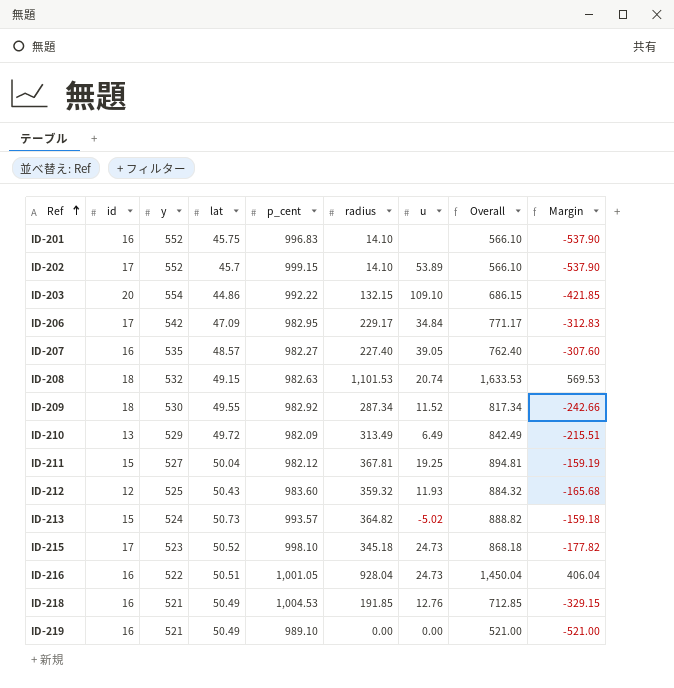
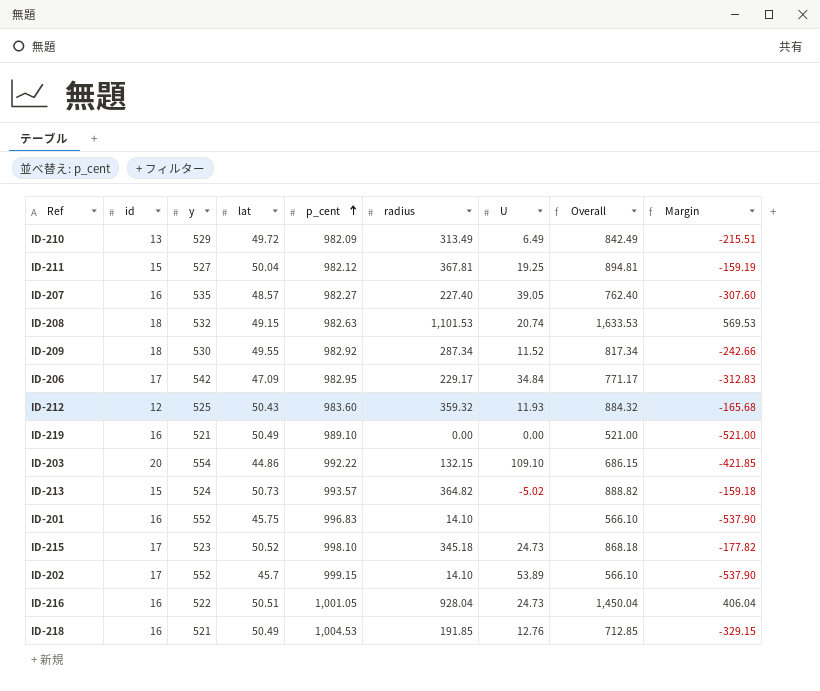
row order: Ref ascending -> p_cent ascending
column name: u -> U

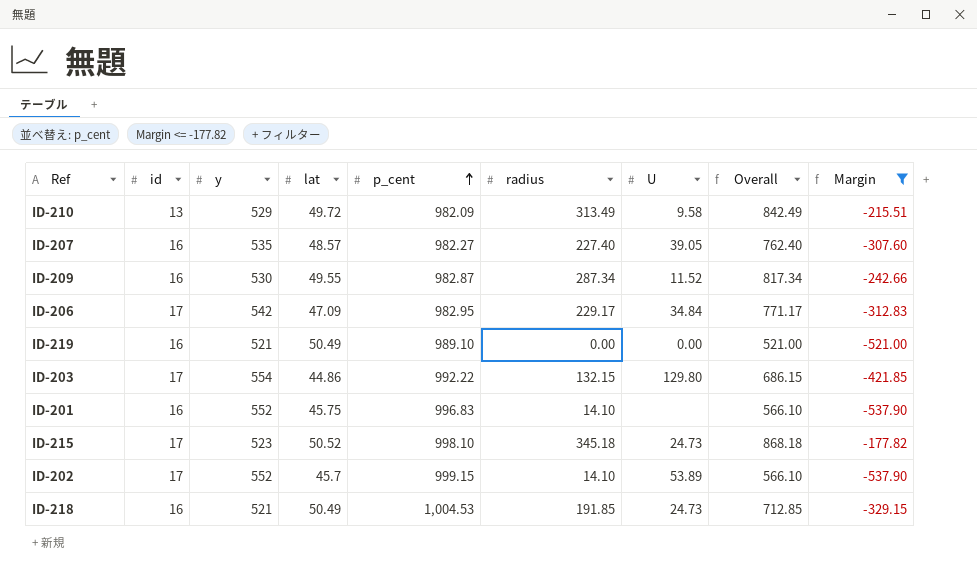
filter: none -> Margin <= -177.82
ID-210 | U: 6.49 -> 9.58
ID-209 | id: 18 -> 16
ID-209 | p_cent: 982.92 -> 982.87
ID-203 | id: 20 -> 17
ID-203 | U: 109.10 -> 129.80
ID-218 | U: 12.76 -> 24.73

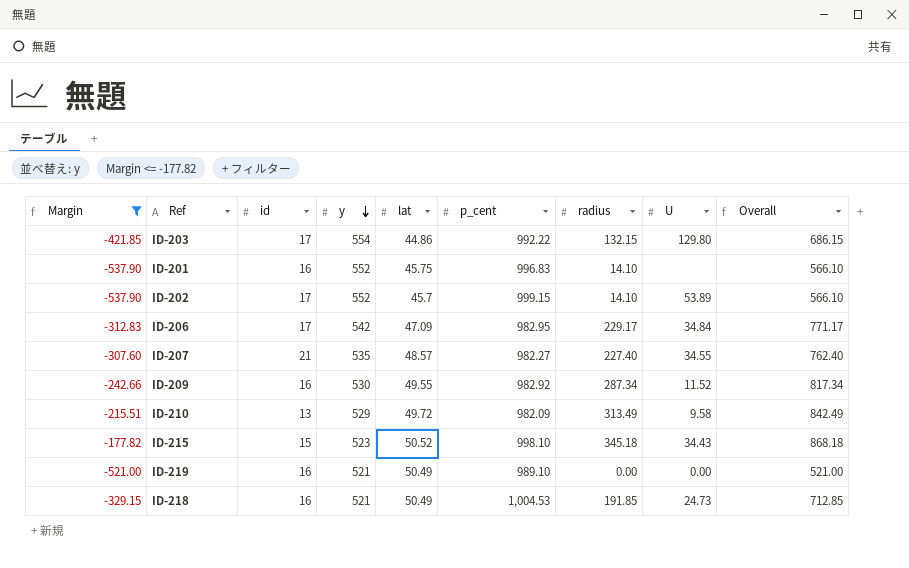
row order: p_cent ascending -> y descending
column Margin | position: 9 -> 1
ID-207 | id: 16 -> 21
ID-207 | U: 39.05 -> 34.55
ID-209 | p_cent: 982.87 -> 982.92
ID-215 | id: 17 -> 15
ID-215 | U: 24.73 -> 34.43

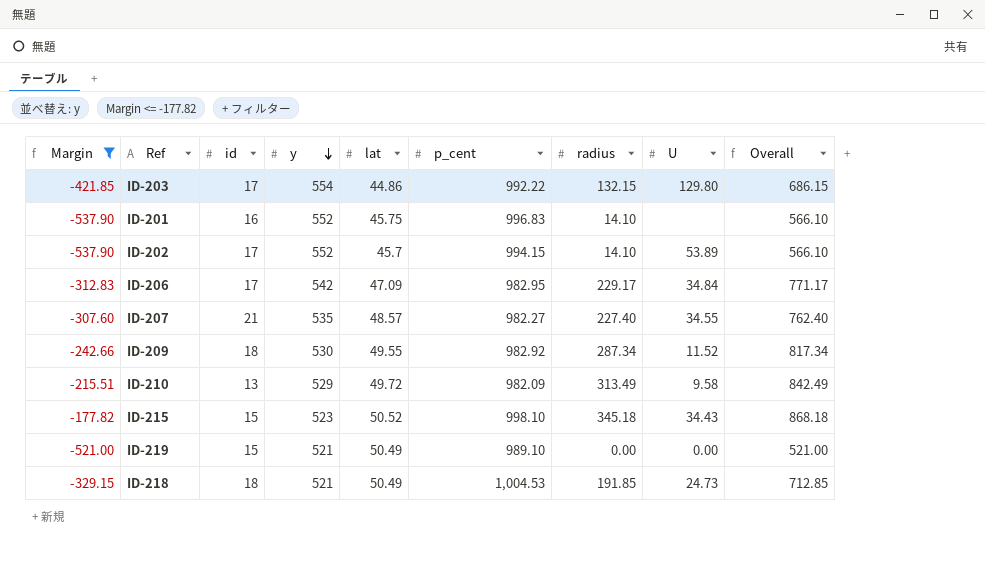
ID-202 | p_cent: 999.15 -> 994.15
ID-209 | id: 16 -> 18
ID-219 | id: 16 -> 15
ID-218 | id: 16 -> 18

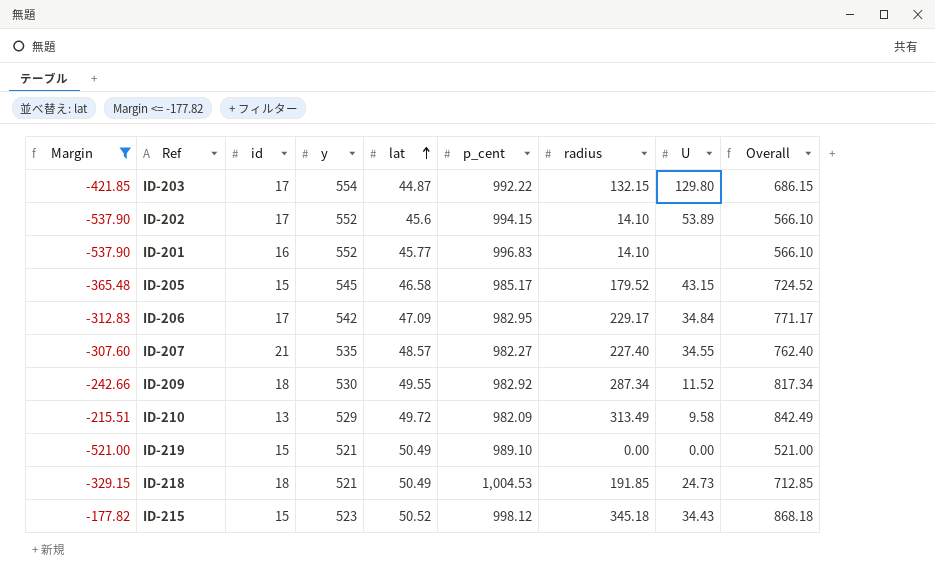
row order: y descending -> lat ascending
ID-203 | lat: 44.86 -> 44.87
ID-202 | lat: 45.7 -> 45.6
ID-201 | lat: 45.75 -> 45.77
row ID-205: none -> -365.48 | 15 | 545 | 46.58 | 985.17 | 179.52 | 43.15 | 724.52
ID-215 | p_cent: 998.10 -> 998.12

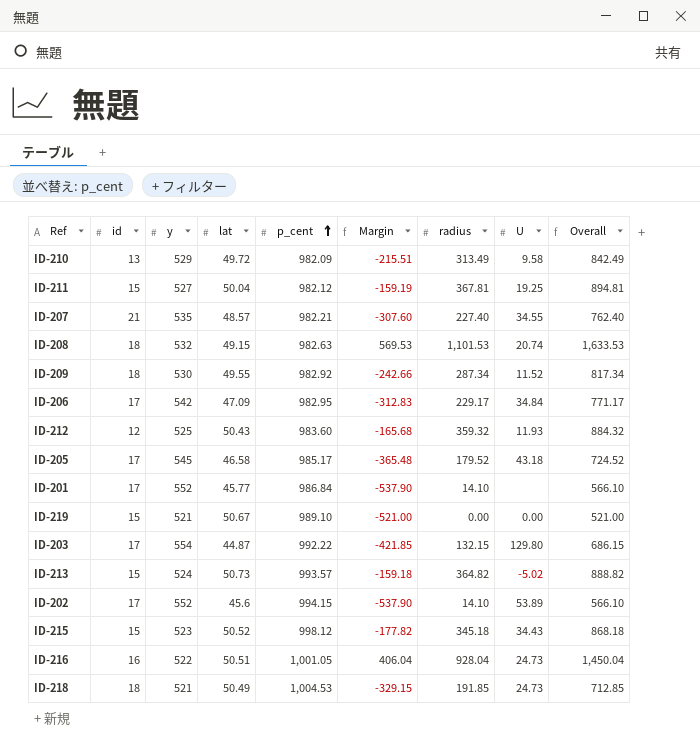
filter: Margin <= -177.82 -> none
row order: lat ascending -> p_cent ascending
column Margin | position: 1 -> 6
ID-207 | p_cent: 982.27 -> 982.21
ID-205 | id: 15 -> 17
ID-205 | U: 43.15 -> 43.18
ID-201 | id: 16 -> 17
ID-201 | p_cent: 996.83 -> 986.84
ID-219 | lat: 50.49 -> 50.67

